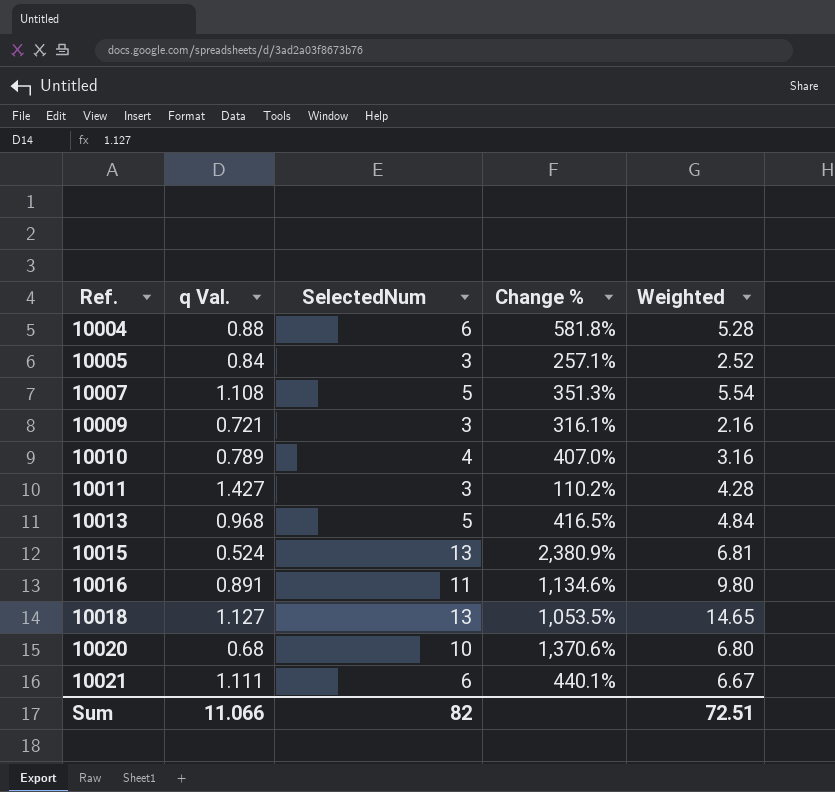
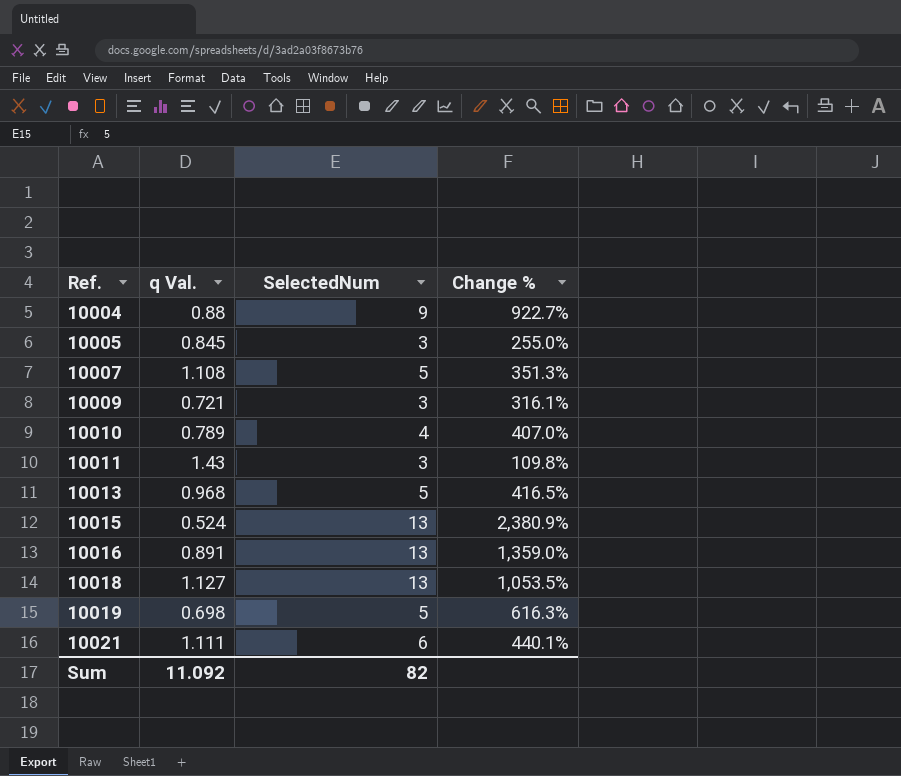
column Weighted | formula: [q Val.] * [SelectedNum] -> none
row 10020: 0.68 | 10 | 1,370.6% | 6.80 -> none
10004 | SelectedNum: 6 -> 9
10004 | Change %: 581.8% -> 922.7%
10005 | q Val.: 0.84 -> 0.845
10005 | Change %: 257.1% -> 255.0%
10011 | q Val.: 1.427 -> 1.43
10011 | Change %: 110.2% -> 109.8%
10016 | SelectedNum: 11 -> 13
10016 | Change %: 1,134.6% -> 1,359.0%
row 10019: none -> 0.698 | 5 | 616.3%
Sum | q Val.: 11.066 -> 11.092

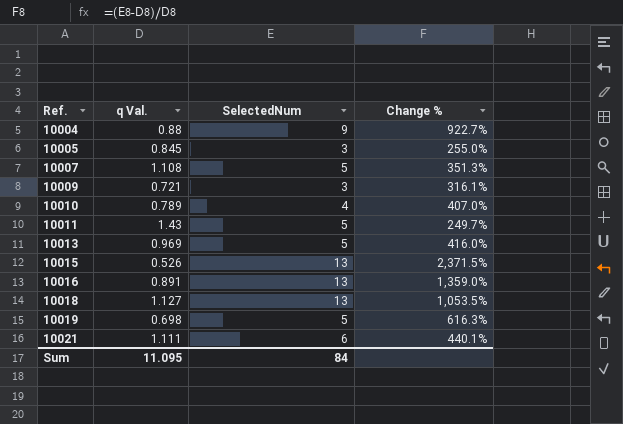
10011 | SelectedNum: 3 -> 5
10011 | Change %: 109.8% -> 249.7%
10013 | q Val.: 0.968 -> 0.969
10013 | Change %: 416.5% -> 416.0%
10015 | q Val.: 0.524 -> 0.526
10015 | Change %: 2,380.9% -> 2,371.5%
Sum | q Val.: 11.092 -> 11.095
Sum | SelectedNum: 82 -> 84

